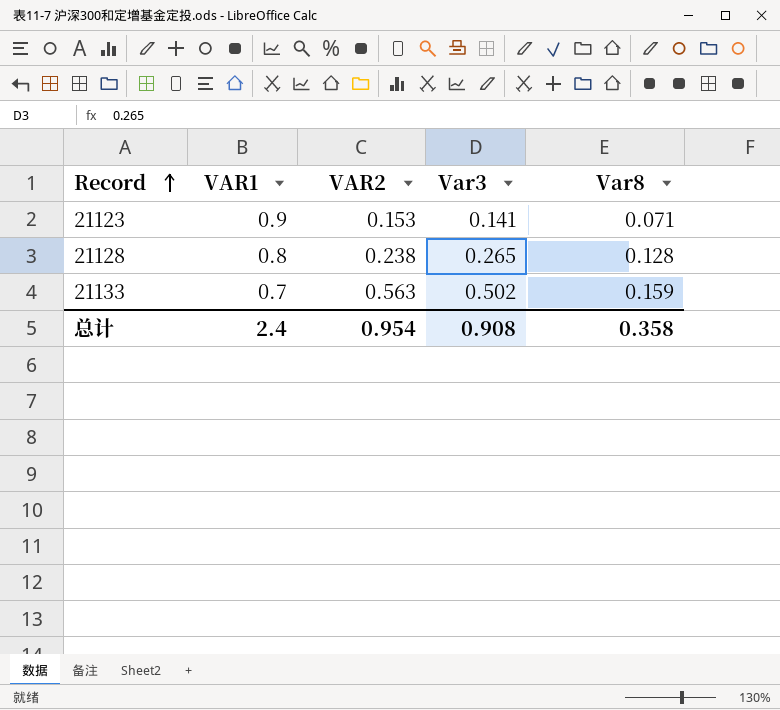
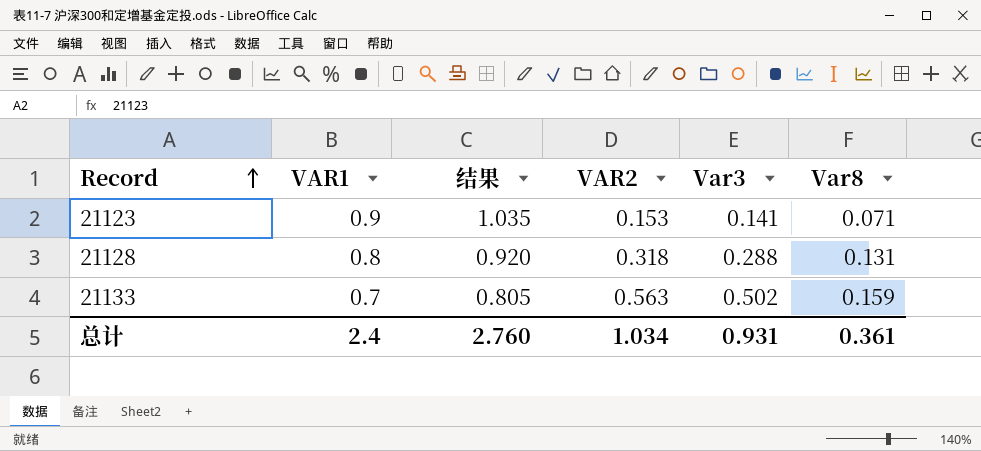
column 结果 | formula: none -> [VAR1] * 1.15
21128 | VAR2: 0.238 -> 0.318
21128 | Var3: 0.265 -> 0.288
21128 | Var8: 0.128 -> 0.131
总计 | VAR2: 0.954 -> 1.034
总计 | Var3: 0.908 -> 0.931
总计 | Var8: 0.358 -> 0.361

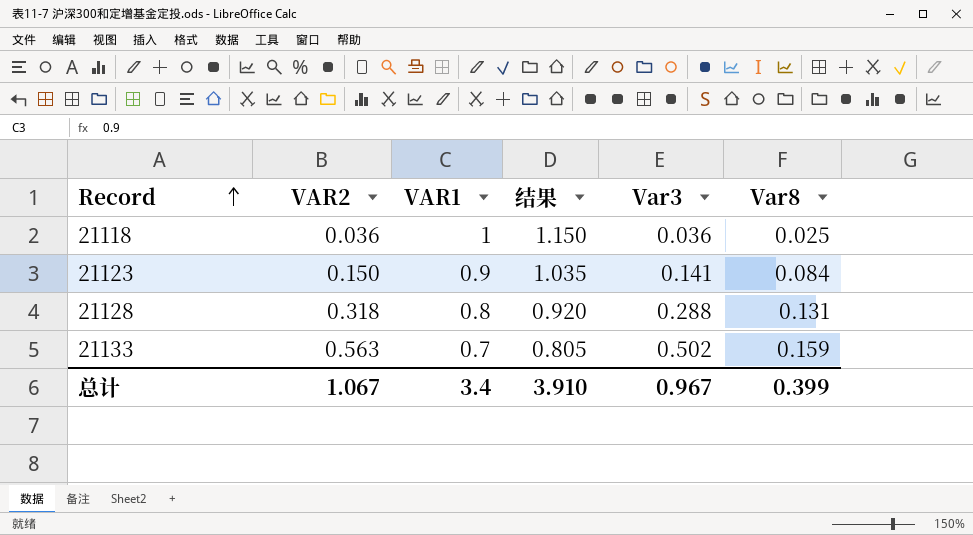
column VAR2 | position: 4 -> 2
row 21118: none -> 0.036 | 1 | 1.150 | 0.036 | 0.025
21123 | VAR2: 0.153 -> 0.150
21123 | Var8: 0.071 -> 0.084
总计 | VAR2: 1.034 -> 1.067
总计 | VAR1: 2.4 -> 3.4
总计 | 结果: 2.760 -> 3.910
总计 | Var3: 0.931 -> 0.967
总计 | Var8: 0.361 -> 0.399

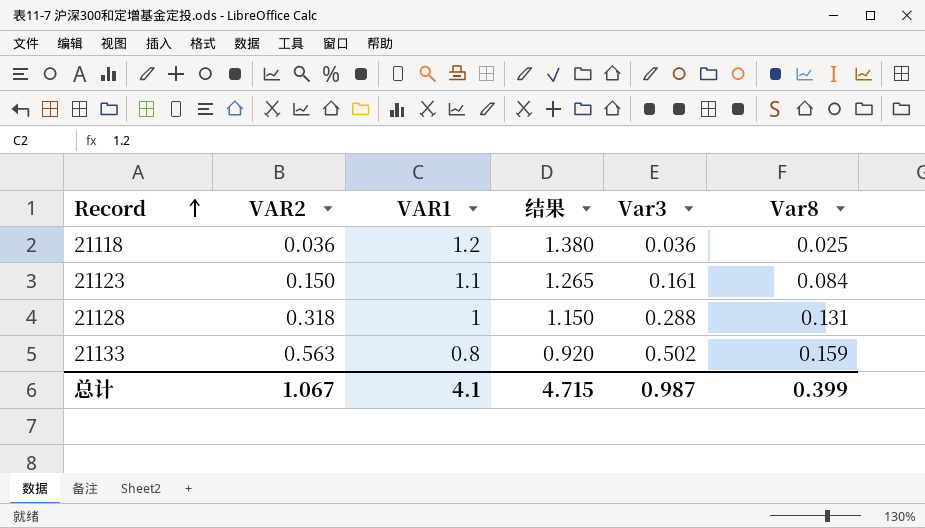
21118 | VAR1: 1 -> 1.2
21118 | 结果: 1.150 -> 1.380
21123 | VAR1: 0.9 -> 1.1
21123 | 结果: 1.035 -> 1.265
21123 | Var3: 0.141 -> 0.161
21128 | VAR1: 0.8 -> 1
21128 | 结果: 0.920 -> 1.150
21133 | VAR1: 0.7 -> 0.8
21133 | 结果: 0.805 -> 0.920
总计 | VAR1: 3.4 -> 4.1
总计 | 结果: 3.910 -> 4.715
总计 | Var3: 0.967 -> 0.987

